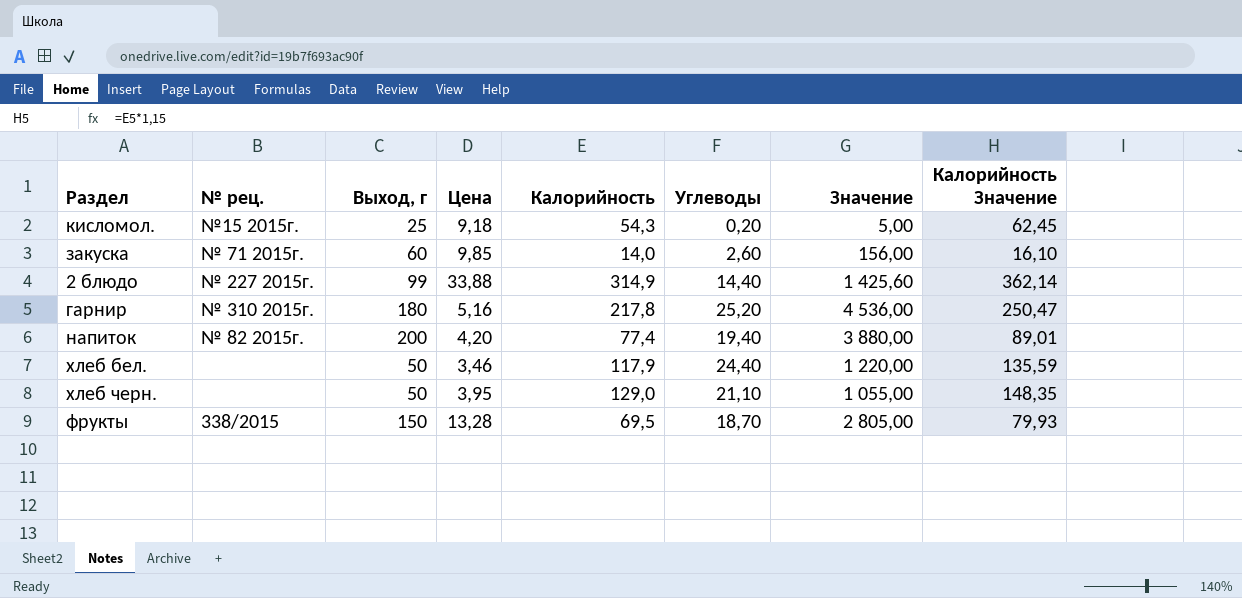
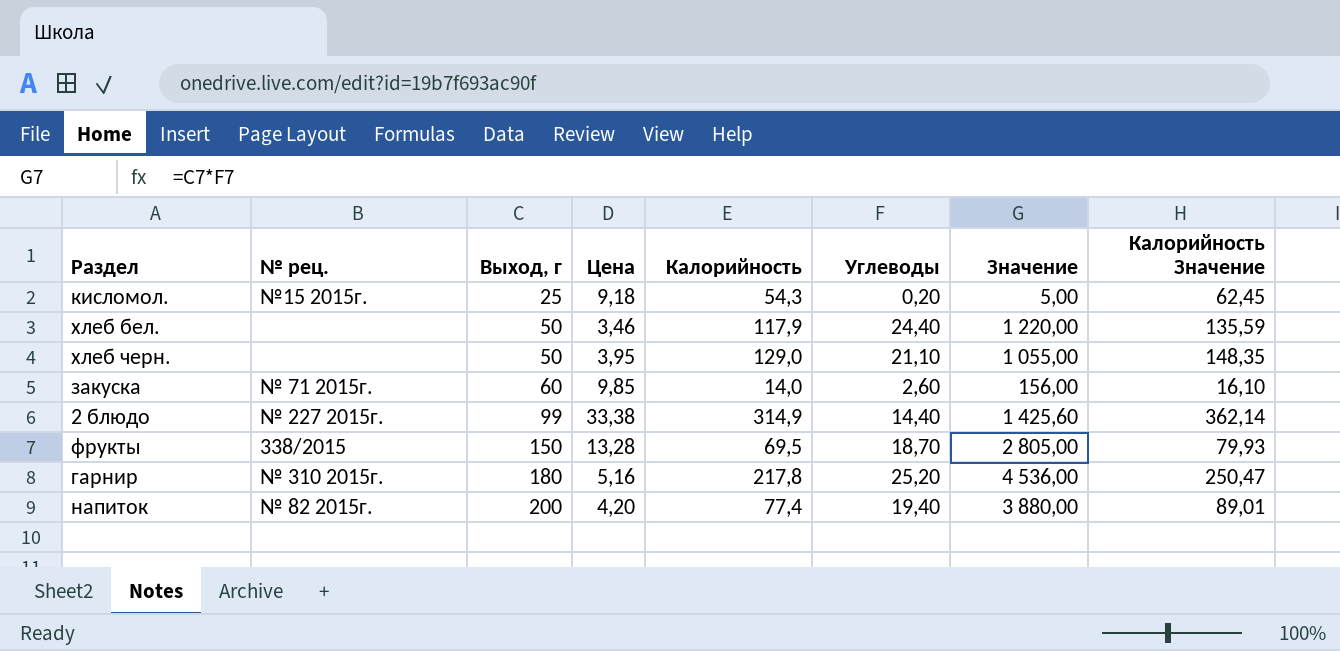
row order: none -> Выход, г ascending
2 блюдо | Цена: 33,88 -> 33,38

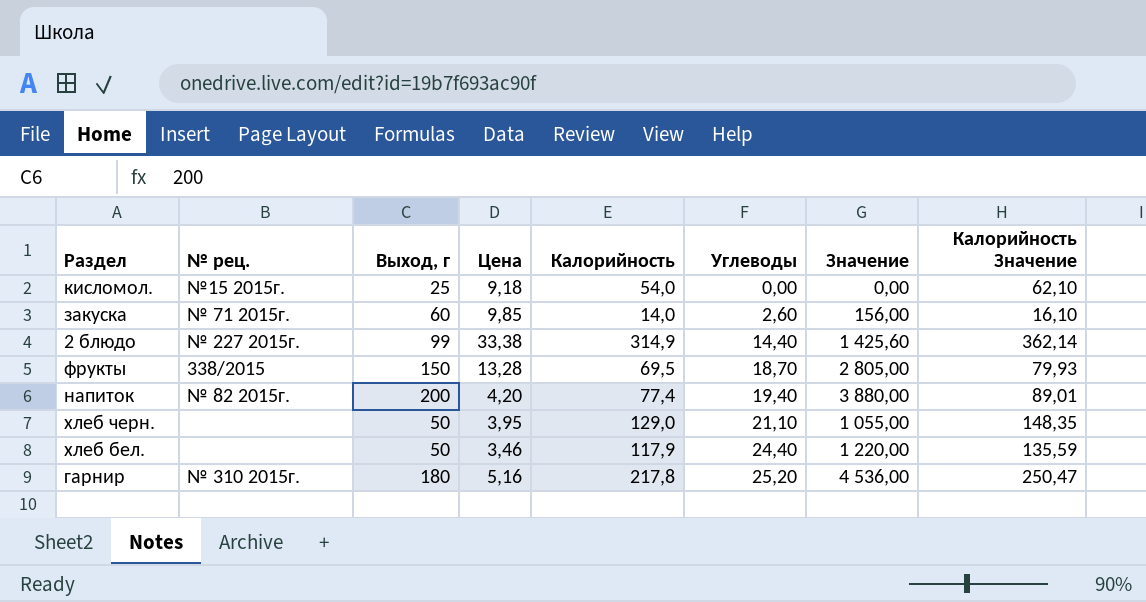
row order: Выход, г ascending -> Углеводы ascending
кисломол. | Калорийность: 54,3 -> 54,0
кисломол. | Углеводы: 0,20 -> 0,00
кисломол. | Значение: 5,00 -> 0,00
кисломол. | Калорийность Значение: 62,45 -> 62,10

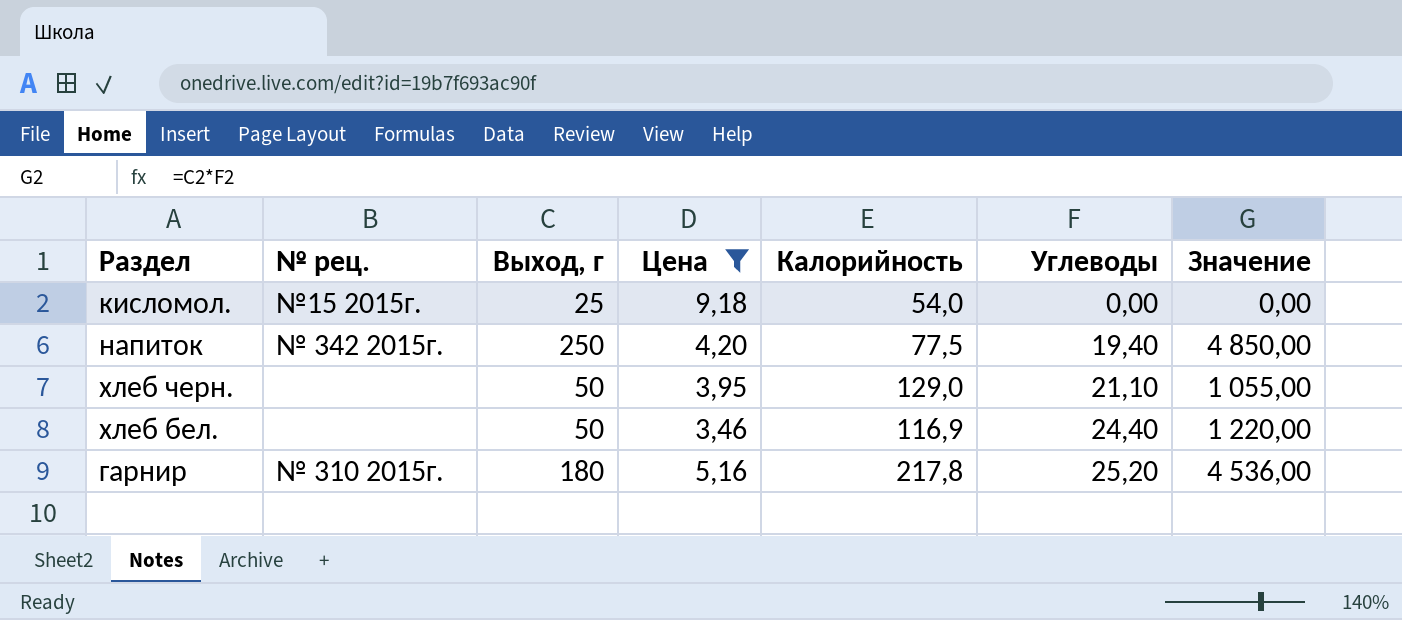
filter: none -> Цена <= 9,18
column Калорийность Значение | formula: [Калорийность] * 1,15 -> none
напиток | № рец.: № 82 2015г. -> № 342 2015г.
напиток | Выход, г: 200 -> 250
напиток | Калорийность: 77,4 -> 77,5
напиток | Значение: 3 880,00 -> 4 850,00
хлеб бел. | Калорийность: 117,9 -> 116,9

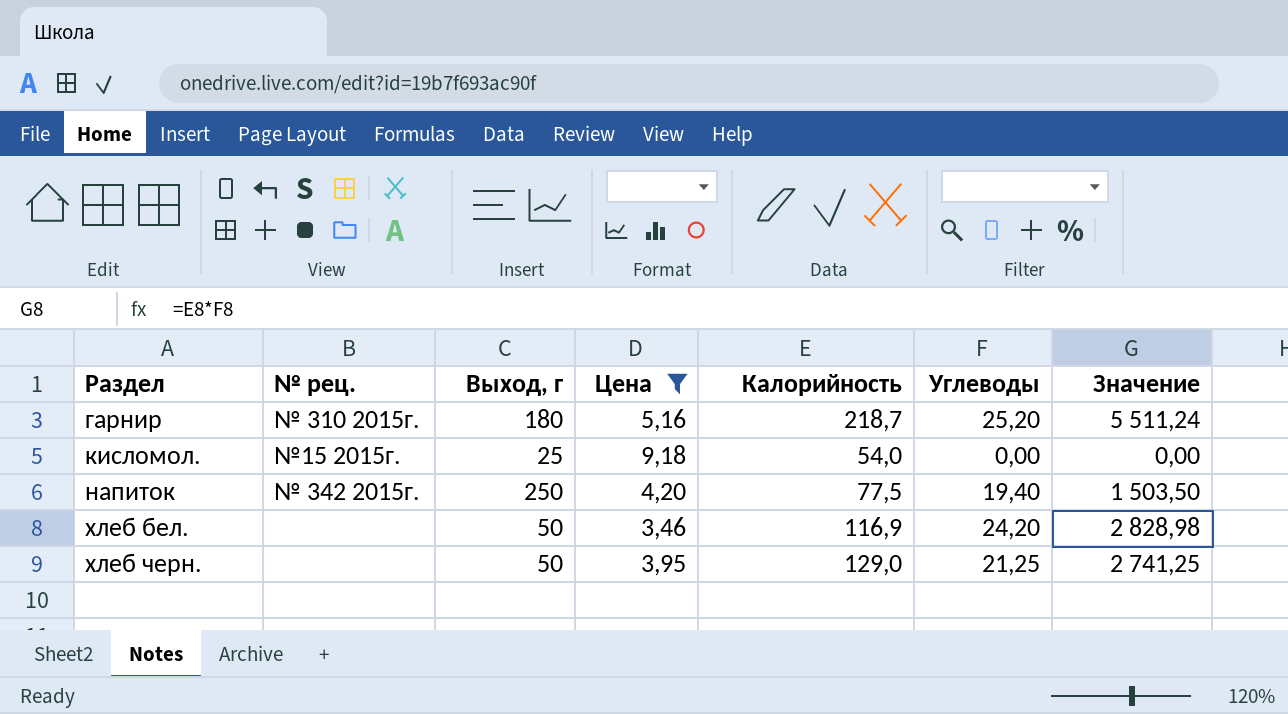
row order: Углеводы ascending -> Раздел ascending
column Значение | formula: [Выход, г] * [Углеводы] -> [Калорийность] * [Углеводы]
гарнир | Калорийность: 217,8 -> 218,7
хлеб бел. | Углеводы: 24,40 -> 24,20
хлеб черн. | Углеводы: 21,10 -> 21,25

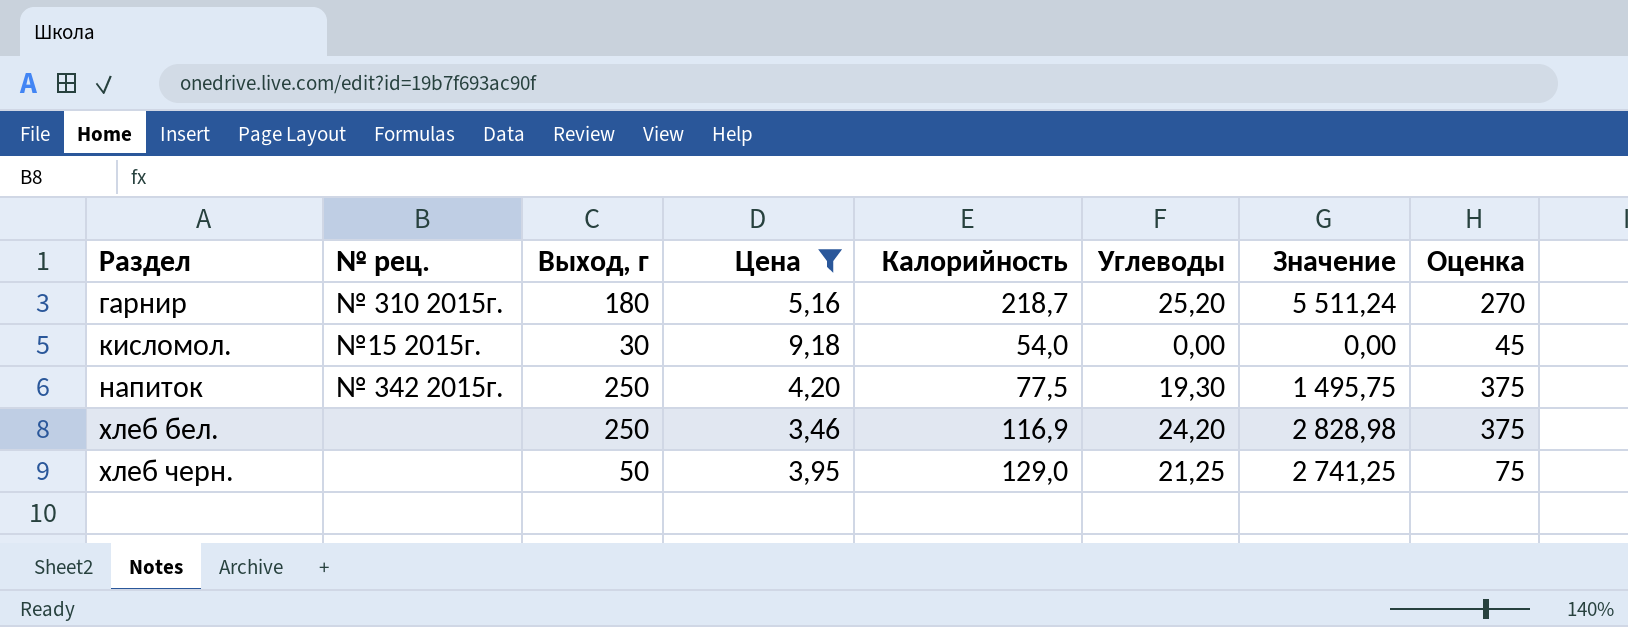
column Оценка | formula: none -> [Выход, г] * 1,5
кисломол. | Выход, г: 25 -> 30
напиток | Углеводы: 19,40 -> 19,30
напиток | Значение: 1 503,50 -> 1 495,75
хлеб бел. | Выход, г: 50 -> 250

